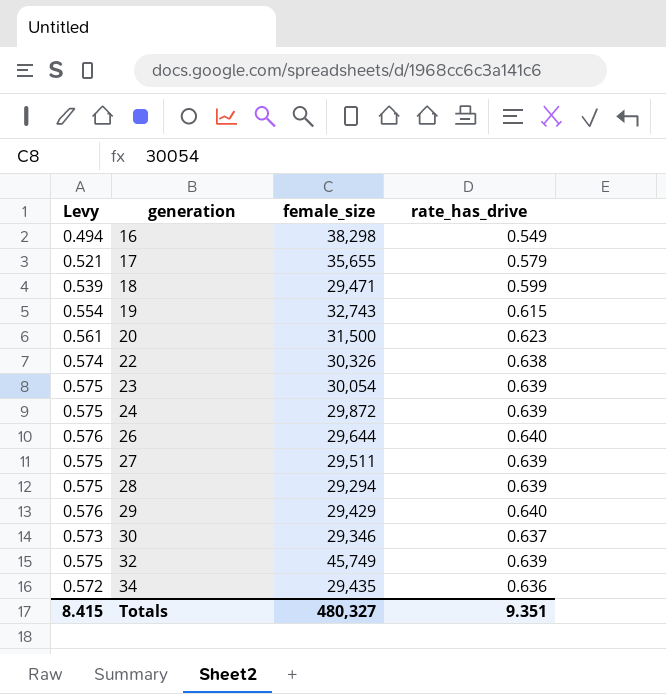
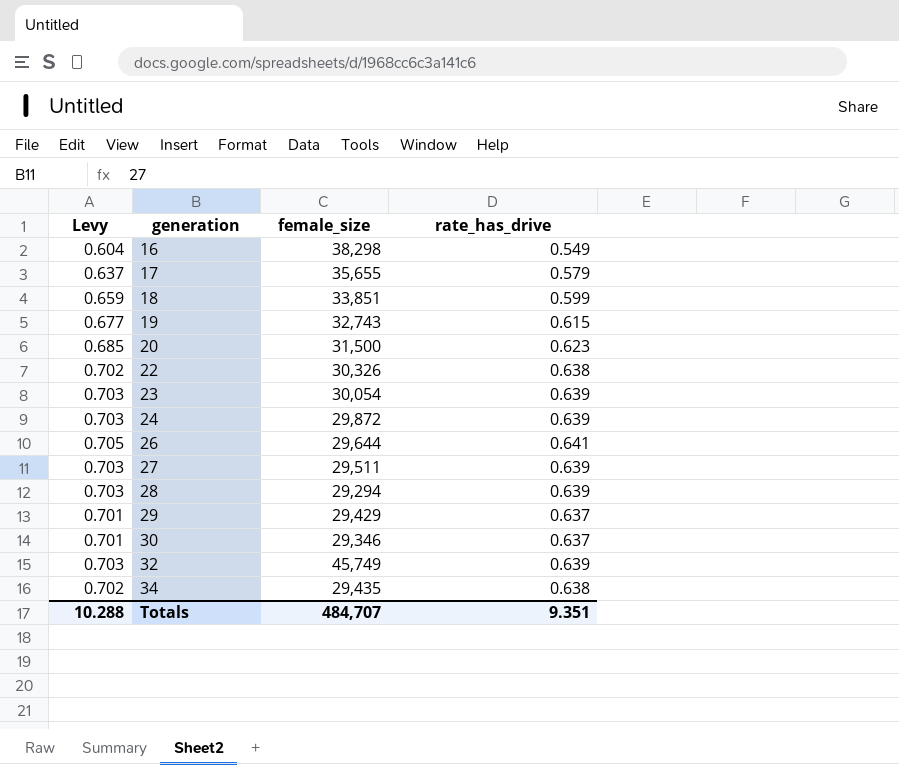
column Levy | formula: [rate_has_drive] * 0.9 -> [rate_has_drive] * 1.1
18 | female_size: 29,471 -> 33,851
26 | rate_has_drive: 0.640 -> 0.641
29 | rate_has_drive: 0.640 -> 0.637
34 | rate_has_drive: 0.636 -> 0.638
Totals | Levy: 8.415 -> 10.288
Totals | female_size: 480,327 -> 484,707

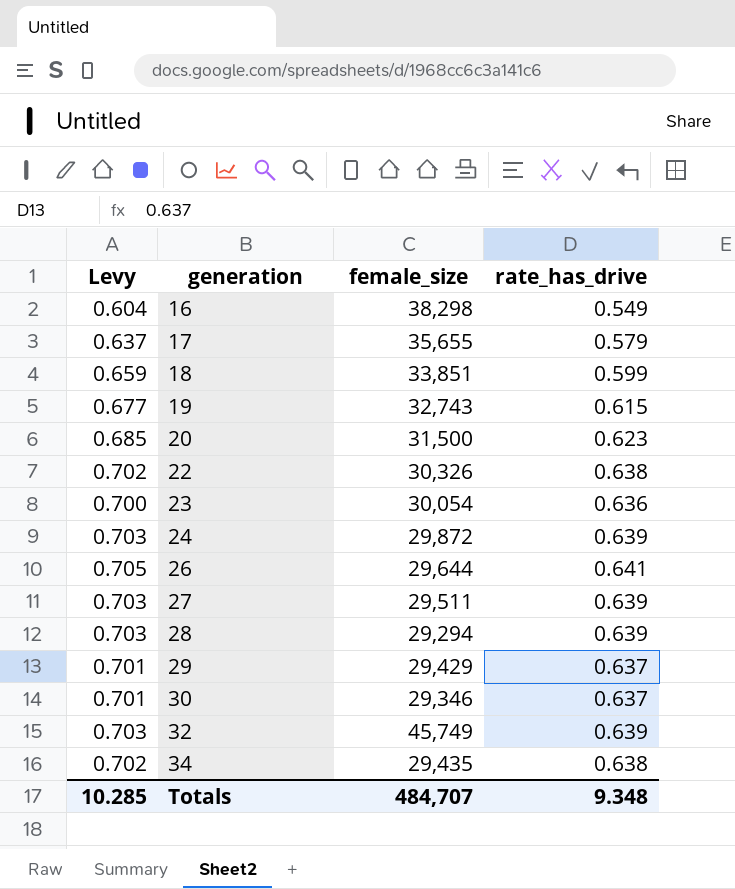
23 | Levy: 0.703 -> 0.700
23 | rate_has_drive: 0.639 -> 0.636
Totals | Levy: 10.288 -> 10.285
Totals | rate_has_drive: 9.351 -> 9.348

